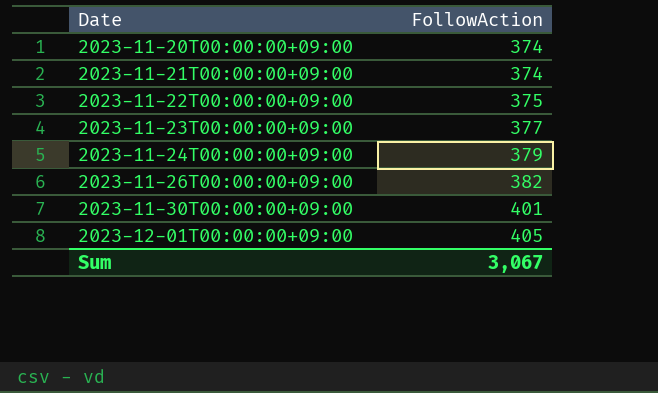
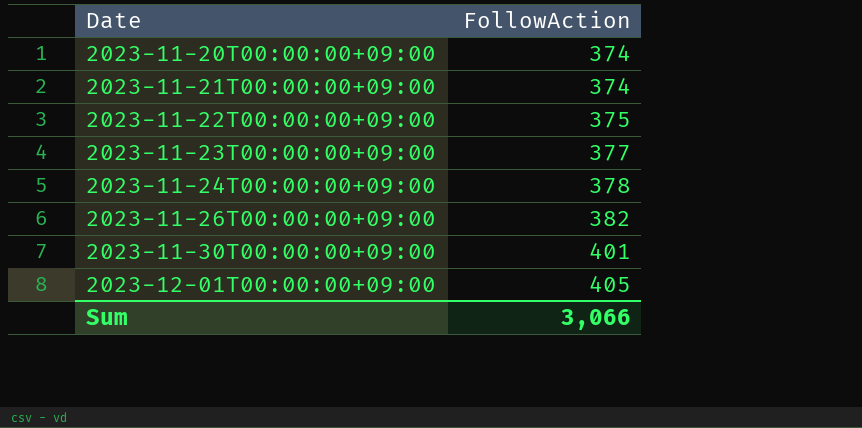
2023-11-24T00:00:00+09:00 | FollowAction: 379 -> 378
Sum | FollowAction: 3,067 -> 3,066

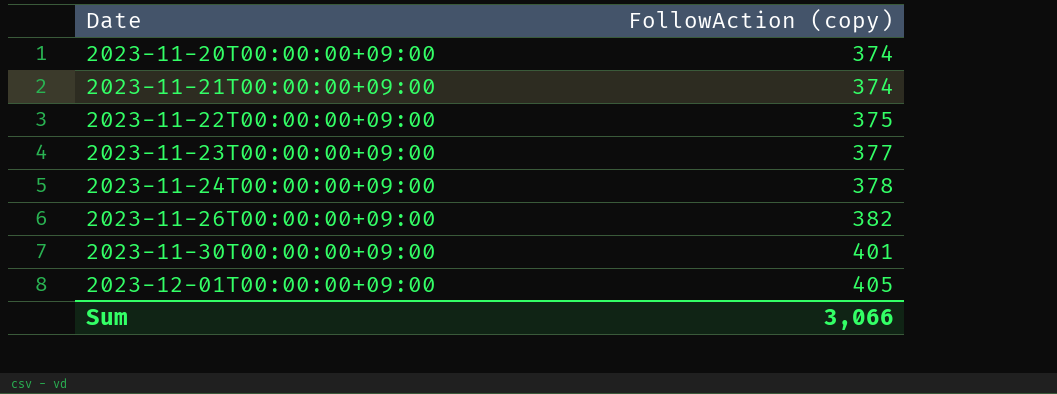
column name: FollowAction -> FollowAction (copy)

